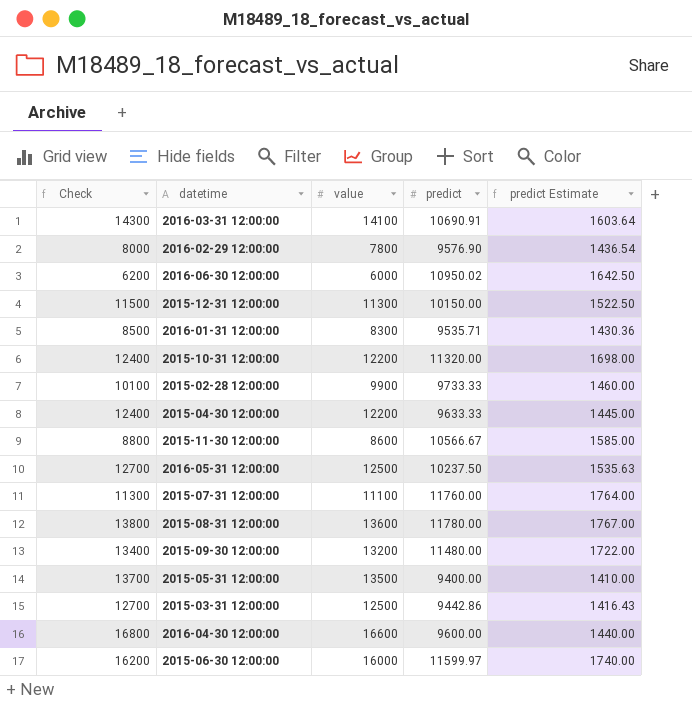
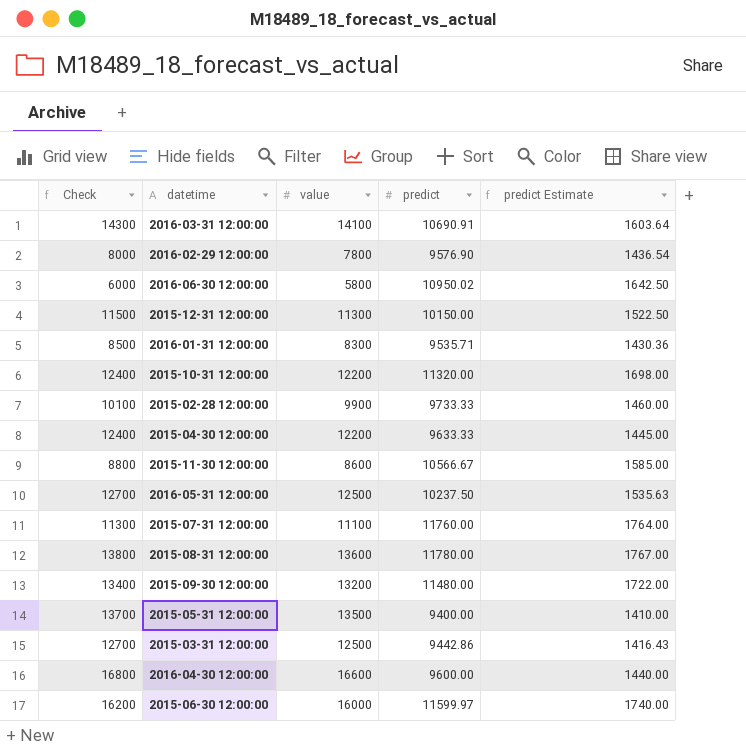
2016-06-30 12:00:00 | Check: 6200 -> 6000
2016-06-30 12:00:00 | value: 6000 -> 5800

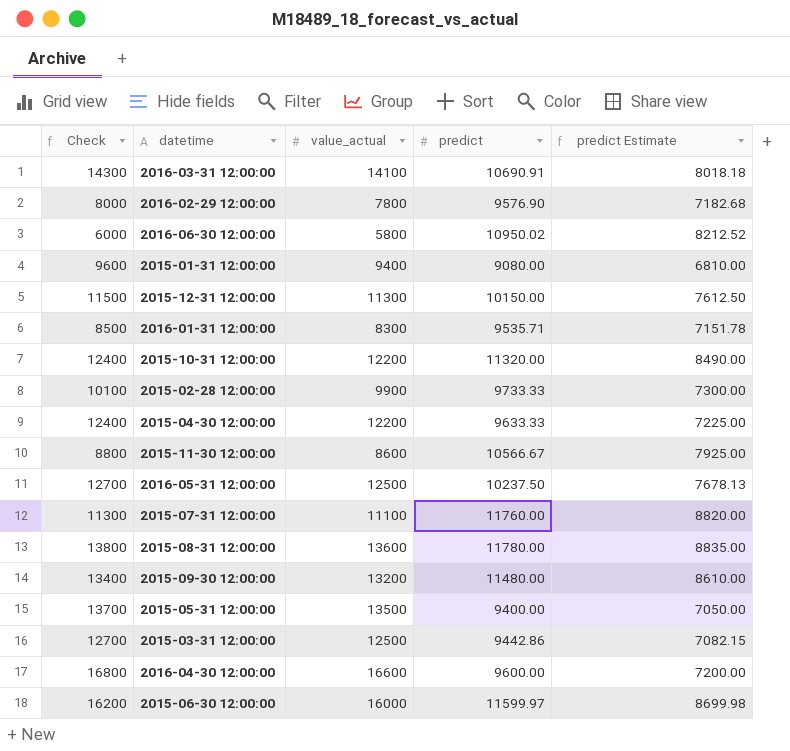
column name: value -> value_actual
column predict Estimate | formula: [predict] * 0.15 -> [predict] * 0.75
row 2015-01-31 12:00:00: none -> 9600 | 9400 | 9080.00 | 6810.00

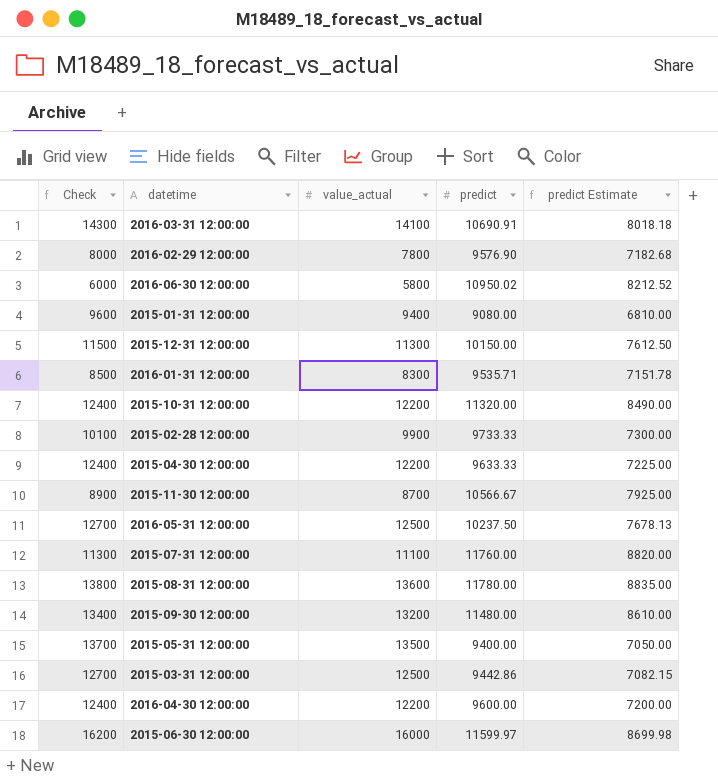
2015-11-30 12:00:00 | Check: 8800 -> 8900
2015-11-30 12:00:00 | value_actual: 8600 -> 8700
2016-04-30 12:00:00 | Check: 16800 -> 12400
2016-04-30 12:00:00 | value_actual: 16600 -> 12200

